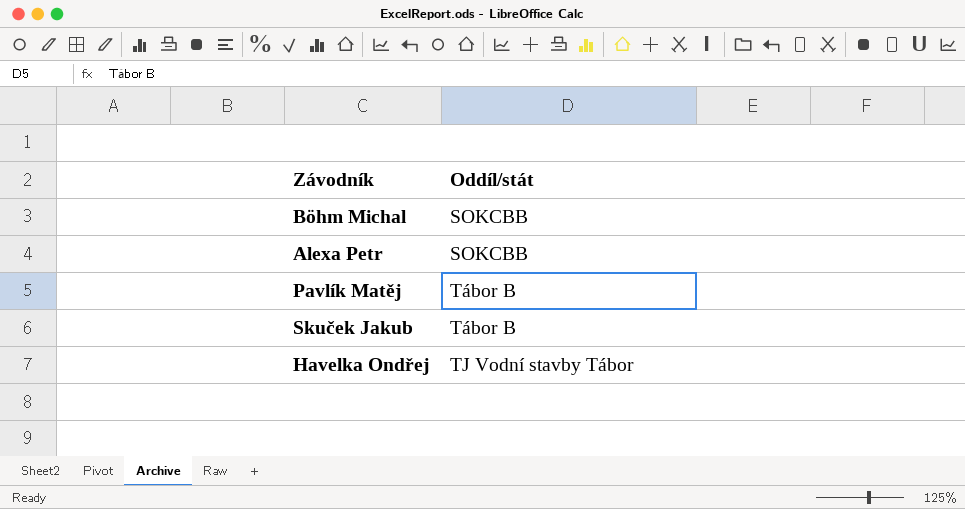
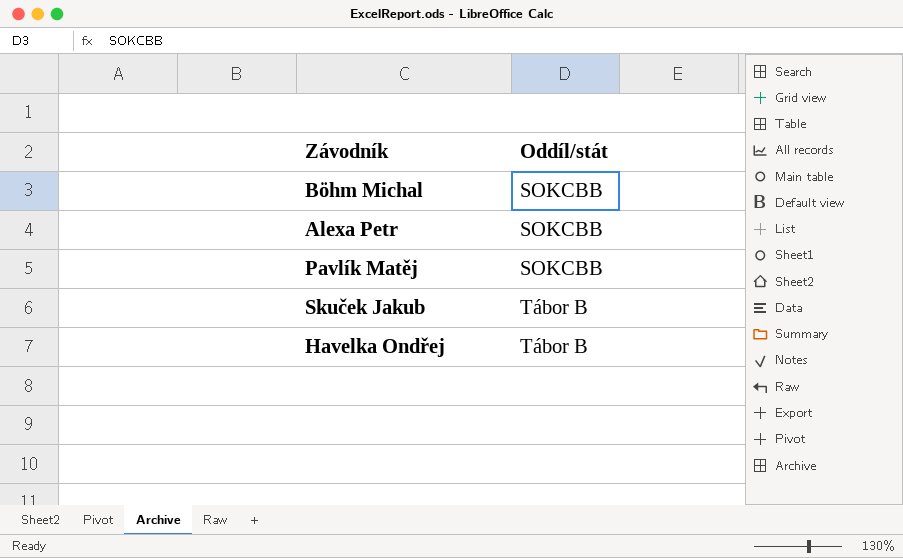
Pavlík Matěj | Oddíl/stát: Tábor B -> SOKCBB
Havelka Ondřej | Oddíl/stát: TJ Vodní stavby Tábor -> Tábor B

